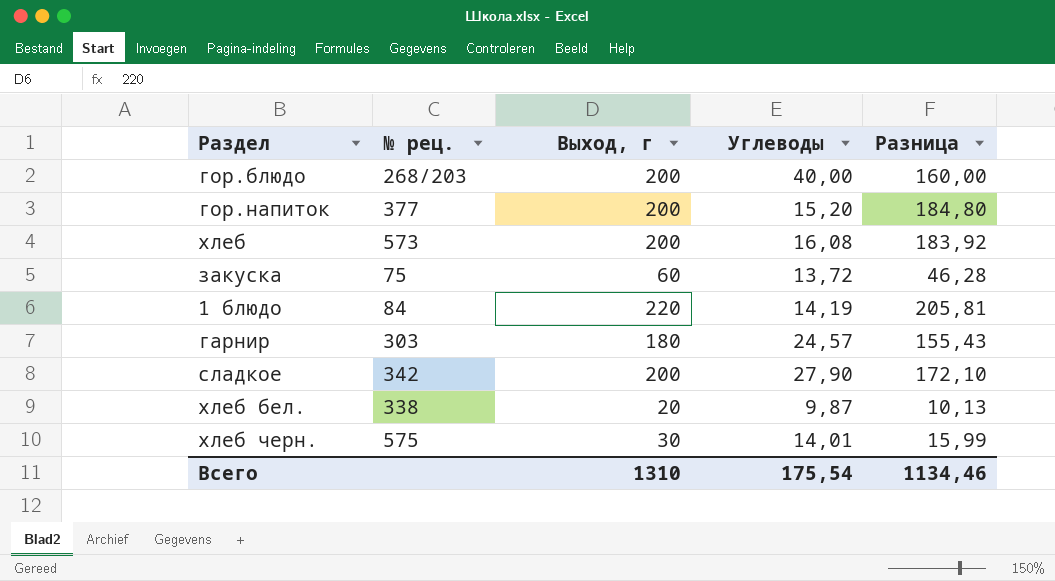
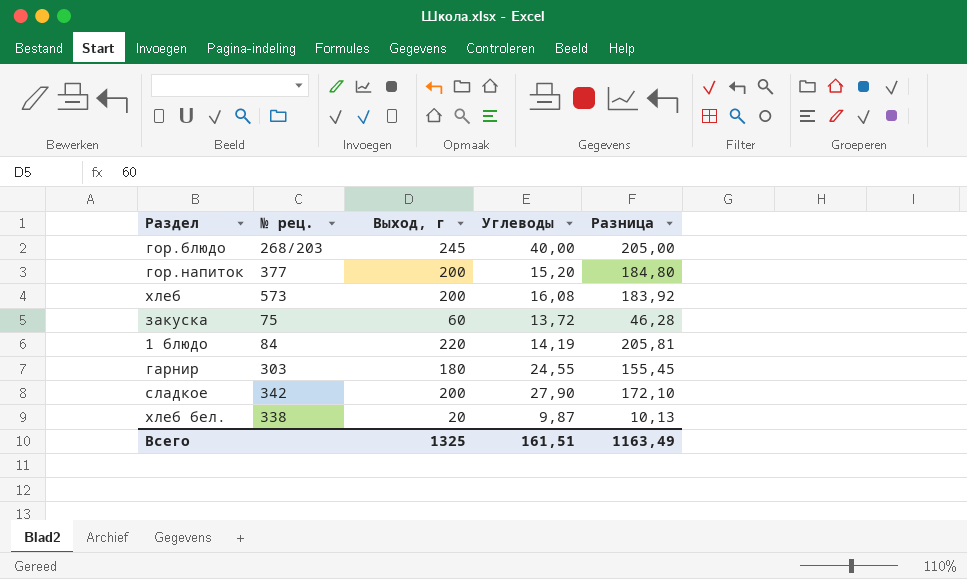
row хлеб черн.: 575 | 30 | 14,01 | 15,99 -> none
гор.блюдо | Выход, г: 200 -> 245
гор.блюдо | Разница: 160,00 -> 205,00
гарнир | Углеводы: 24,57 -> 24,55
гарнир | Разница: 155,43 -> 155,45
Всего | Выход, г: 1310 -> 1325
Всего | Углеводы: 175,54 -> 161,51
Всего | Разница: 1134,46 -> 1163,49

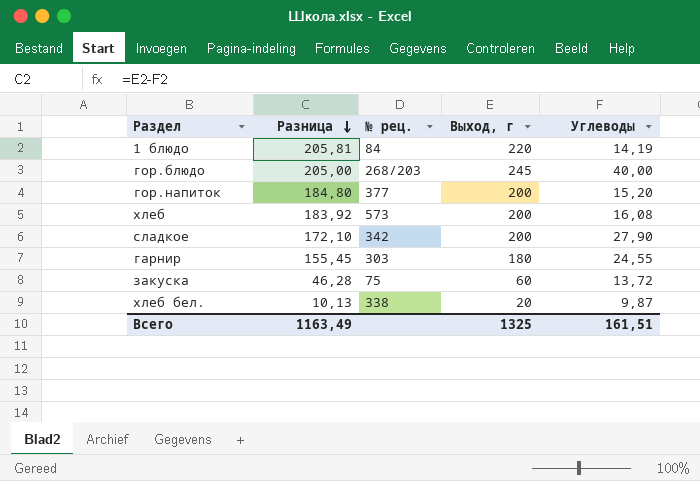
row order: none -> Разница descending
column Разница | position: 5 -> 2

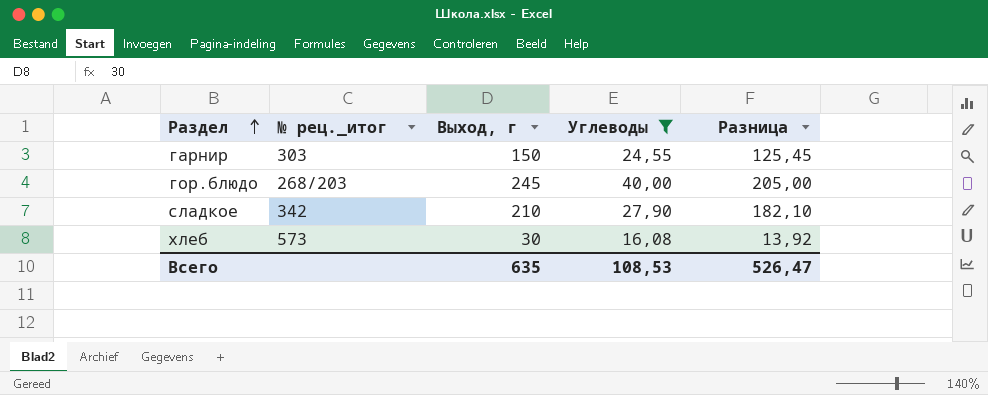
filter: none -> Углеводы >= 16,08
row order: Разница descending -> Раздел ascending
column name: № рец. -> № рец._итог
column Разница | position: 2 -> 5
гарнир | Выход, г: 180 -> 150
гарнир | Разница: 155,45 -> 125,45
сладкое | Выход, г: 200 -> 210
сладкое | Разница: 172,10 -> 182,10
хлеб | Выход, г: 200 -> 30
хлеб | Разница: 183,92 -> 13,92
Всего | Выход, г: 1325 -> 635
Всего | Углеводы: 161,51 -> 108,53
Всего | Разница: 1163,49 -> 526,47

